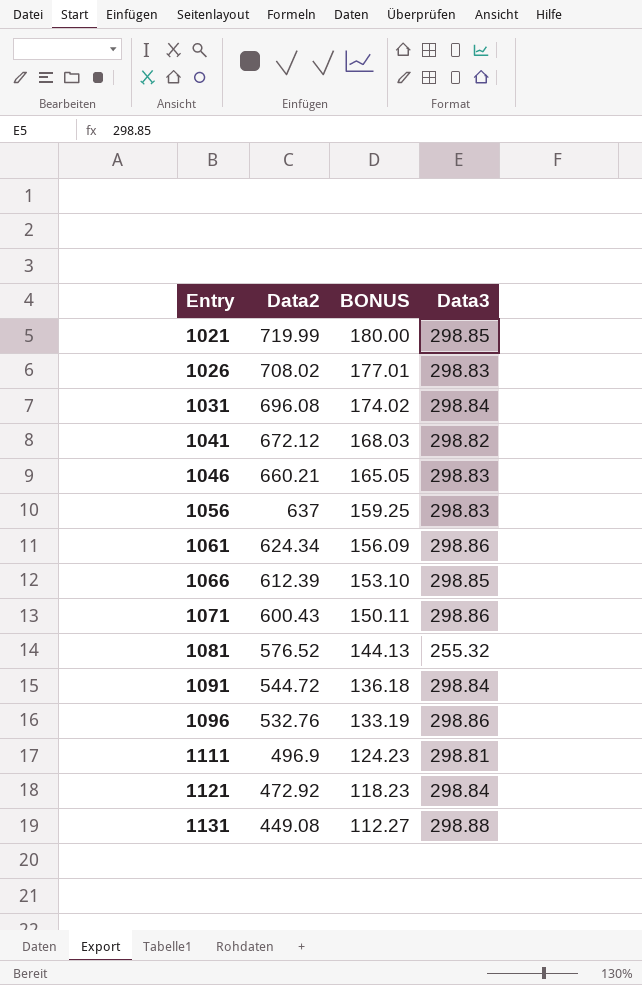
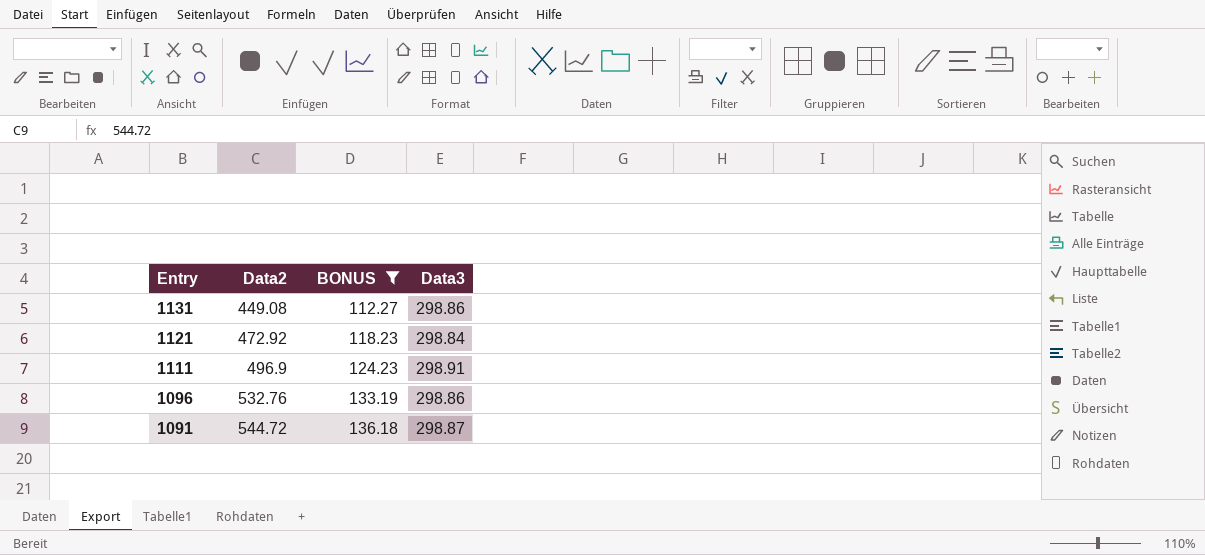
filter: none -> BONUS <= 136.18
row order: Entry ascending -> Entry descending
1131 | Data3: 298.88 -> 298.86
1111 | Data3: 298.81 -> 298.91
1091 | Data3: 298.84 -> 298.87

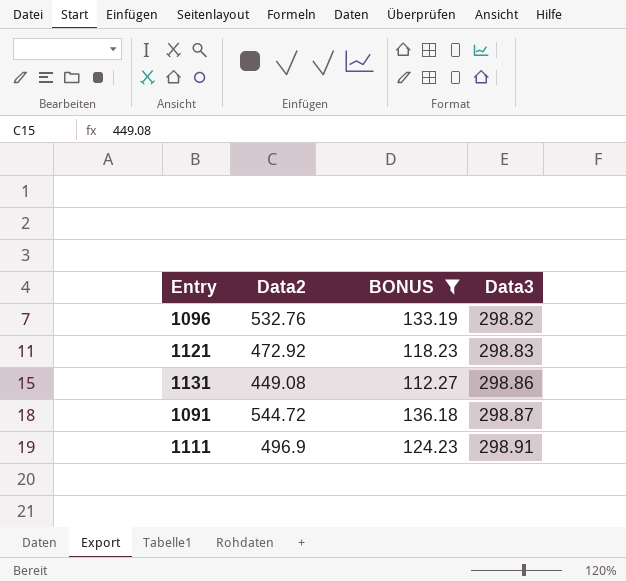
row order: Entry descending -> Data3 ascending
1096 | Data3: 298.86 -> 298.82
1121 | Data3: 298.84 -> 298.83

